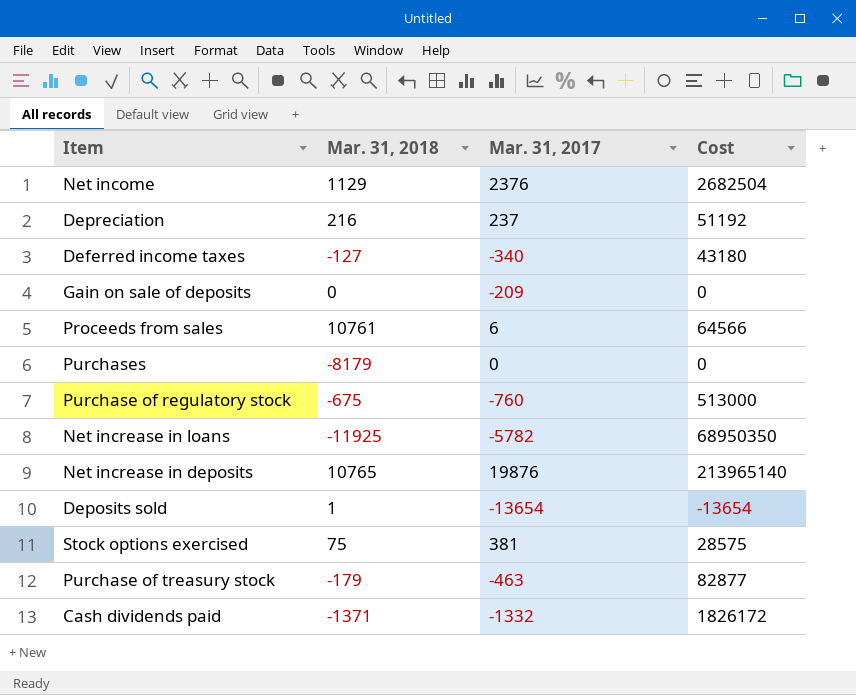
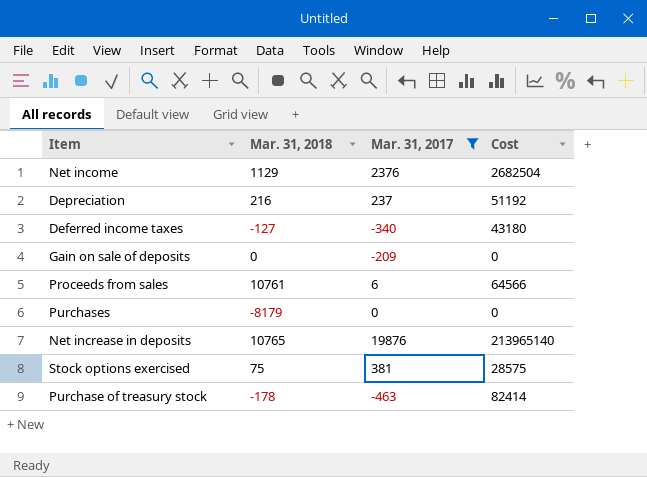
filter: none -> Mar. 31, 2017 >= -463
Purchase of treasury stock | Mar. 31, 2018: -179 -> -178
Purchase of treasury stock | Cost: 82877 -> 82414

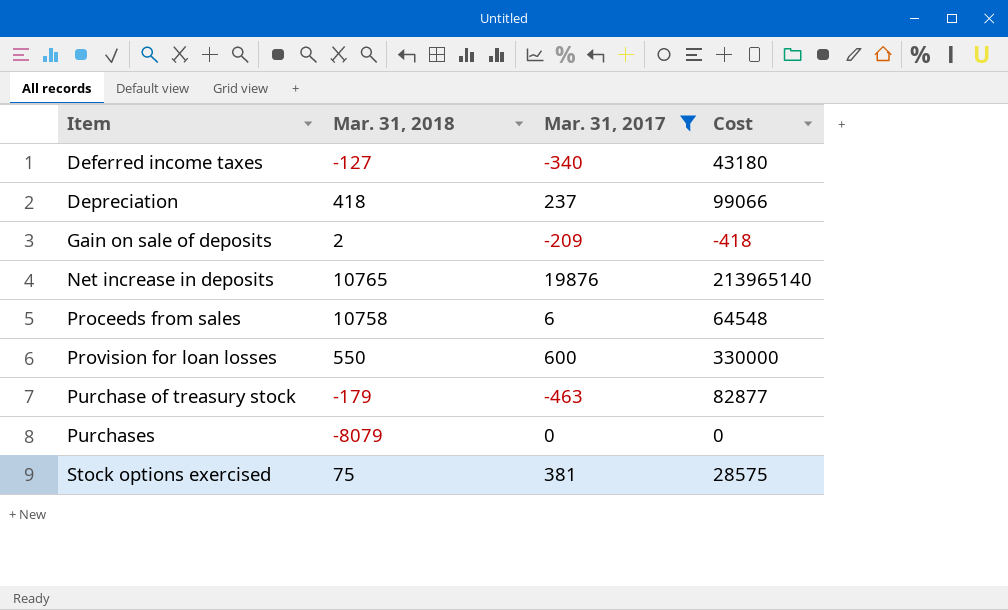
row order: none -> Item ascending
row Net income: 1129 | 2376 | 2682504 -> none
Depreciation | Mar. 31, 2018: 216 -> 418
Depreciation | Cost: 51192 -> 99066
Gain on sale of deposits | Mar. 31, 2018: 0 -> 2
Gain on sale of deposits | Cost: 0 -> -418
Proceeds from sales | Mar. 31, 2018: 10761 -> 10758
Proceeds from sales | Cost: 64566 -> 64548
row Provision for loan losses: none -> 550 | 600 | 330000
Purchase of treasury stock | Mar. 31, 2018: -178 -> -179
Purchase of treasury stock | Cost: 82414 -> 82877
Purchases | Mar. 31, 2018: -8179 -> -8079

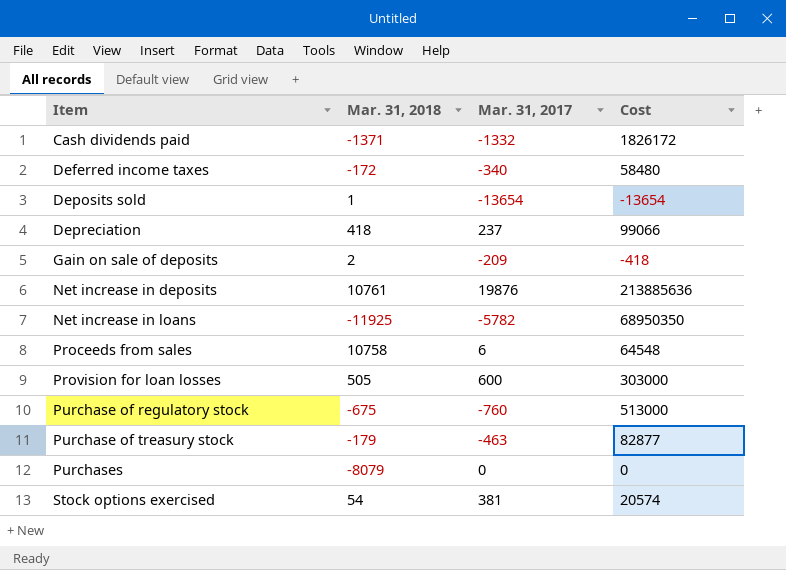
filter: Mar. 31, 2017 >= -463 -> none
Deferred income taxes | Mar. 31, 2018: -127 -> -172
Deferred income taxes | Cost: 43180 -> 58480
Net increase in deposits | Mar. 31, 2018: 10765 -> 10761
Net increase in deposits | Cost: 213965140 -> 213885636
Provision for loan losses | Mar. 31, 2018: 550 -> 505
Provision for loan losses | Cost: 330000 -> 303000
Stock options exercised | Mar. 31, 2018: 75 -> 54
Stock options exercised | Cost: 28575 -> 20574

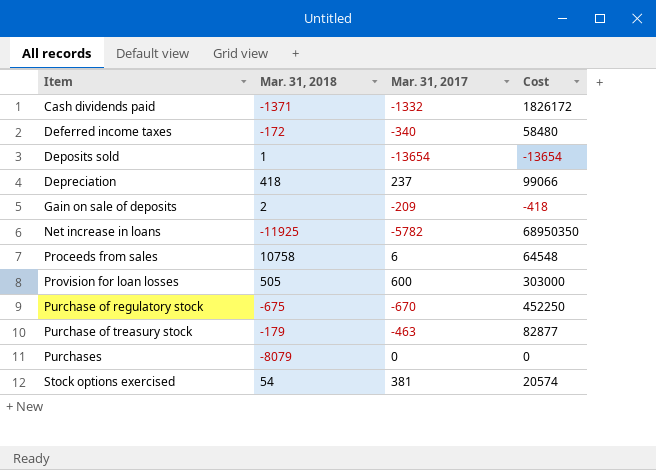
row Net increase in deposits: 10761 | 19876 | 213885636 -> none
Purchase of regulatory stock | Mar. 31, 2017: -760 -> -670
Purchase of regulatory stock | Cost: 513000 -> 452250

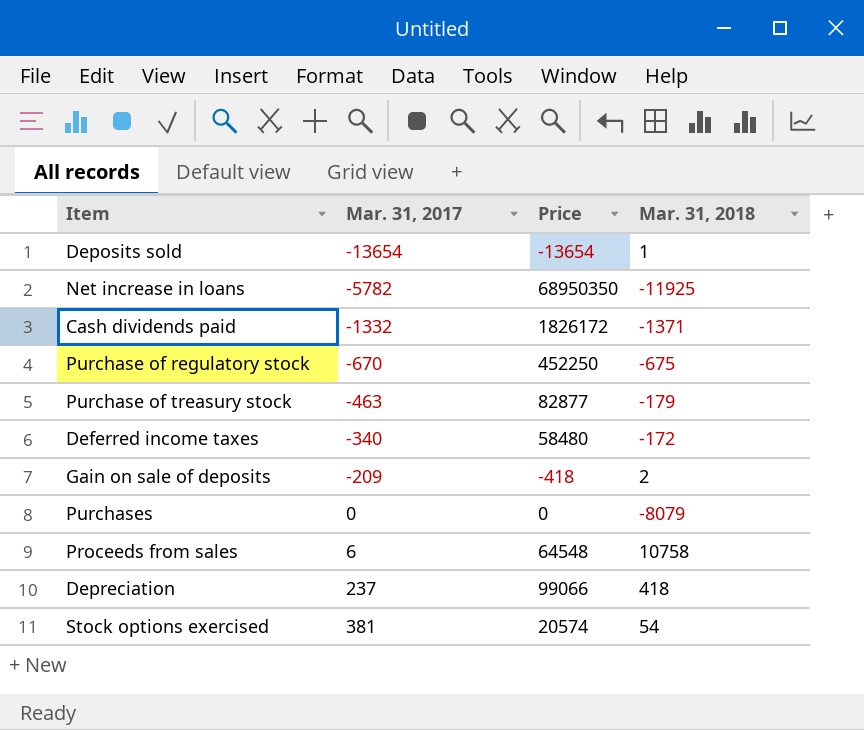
row order: Item ascending -> Mar. 31, 2017 ascending
column name: Cost -> Price
column Mar. 31, 2018 | position: 2 -> 4
row Provision for loan losses: 505 | 600 | 303000 -> none

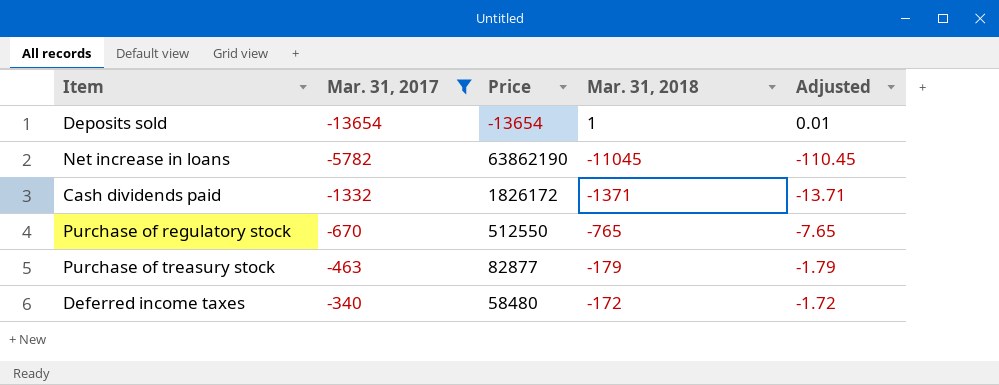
filter: none -> Mar. 31, 2017 <= -340
column Adjusted | formula: none -> [Mar. 31, 2018] * 0.01
Net increase in loans | Price: 68950350 -> 63862190
Net increase in loans | Mar. 31, 2018: -11925 -> -11045
Purchase of regulatory stock | Price: 452250 -> 512550
Purchase of regulatory stock | Mar. 31, 2018: -675 -> -765

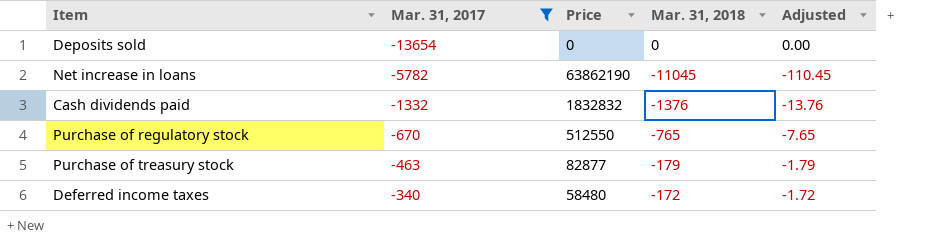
Deposits sold | Price: -13654 -> 0
Deposits sold | Mar. 31, 2018: 1 -> 0
Deposits sold | Adjusted: 0.01 -> 0.00
Cash dividends paid | Price: 1826172 -> 1832832
Cash dividends paid | Mar. 31, 2018: -1371 -> -1376
Cash dividends paid | Adjusted: -13.71 -> -13.76

